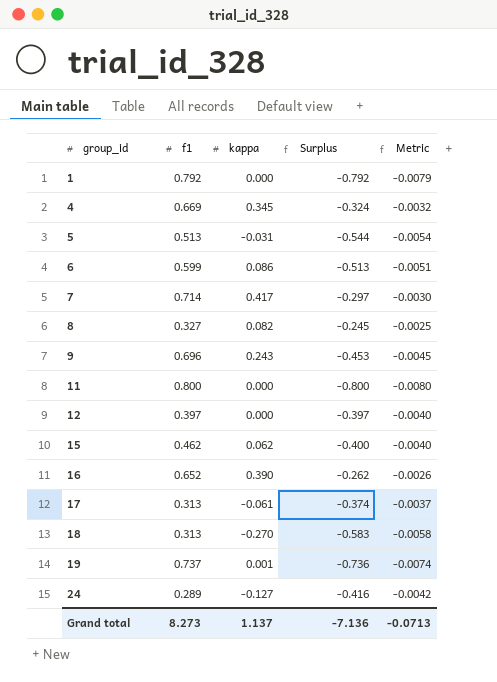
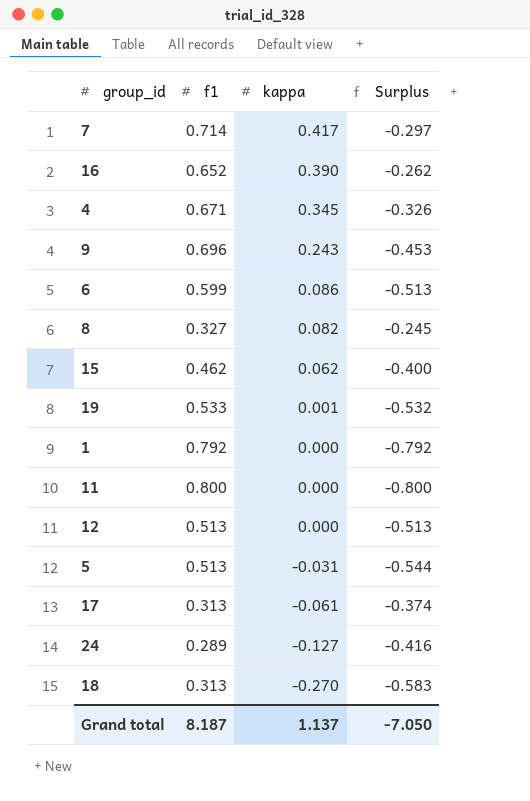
row order: group_id ascending -> kappa descending
column Metric | formula: [Surplus] * 0.01 -> none
4 | f1: 0.669 -> 0.671
4 | Surplus: -0.324 -> -0.326
19 | f1: 0.737 -> 0.533
19 | Surplus: -0.736 -> -0.532
12 | f1: 0.397 -> 0.513
12 | Surplus: -0.397 -> -0.513
Grand total | f1: 8.273 -> 8.187
Grand total | Surplus: -7.136 -> -7.050

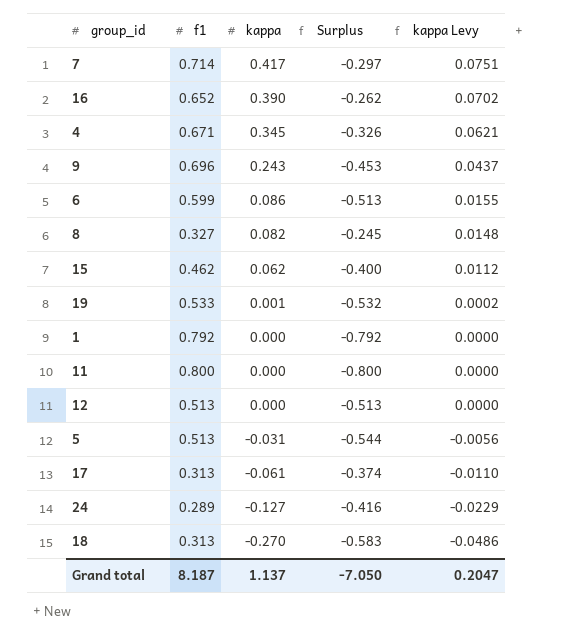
column kappa Levy | formula: none -> [kappa] * 0.18

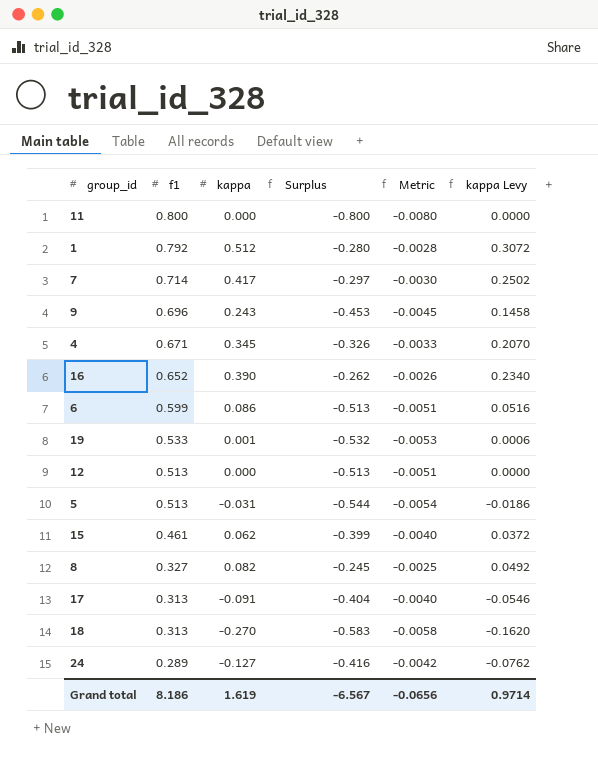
row order: kappa descending -> f1 descending
column Metric | formula: none -> [Surplus] * 0.01
column kappa Levy | formula: [kappa] * 0.18 -> [kappa] * 0.6
1 | kappa: 0.000 -> 0.512
1 | Surplus: -0.792 -> -0.280
15 | f1: 0.462 -> 0.461
15 | Surplus: -0.400 -> -0.399
17 | kappa: -0.061 -> -0.091
17 | Surplus: -0.374 -> -0.404
Grand total | f1: 8.187 -> 8.186
Grand total | kappa: 1.137 -> 1.619
Grand total | Surplus: -7.050 -> -6.567
Grand total | kappa Levy: 0.2047 -> 0.9714

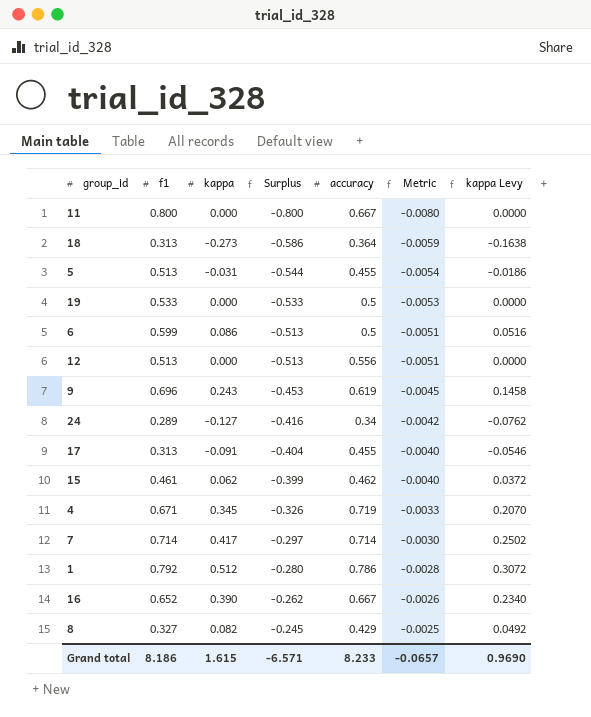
row order: f1 descending -> Surplus ascending
column accuracy | position: none -> 5
18 | kappa: -0.270 -> -0.273
18 | Surplus: -0.583 -> -0.586
18 | Metric: -0.0058 -> -0.0059
18 | kappa Levy: -0.1620 -> -0.1638
19 | kappa: 0.001 -> 0.000
19 | Surplus: -0.532 -> -0.533
19 | kappa Levy: 0.0006 -> 0.0000
Grand total | kappa: 1.619 -> 1.615
Grand total | Surplus: -6.567 -> -6.571
Grand total | Metric: -0.0656 -> -0.0657
Grand total | kappa Levy: 0.9714 -> 0.9690

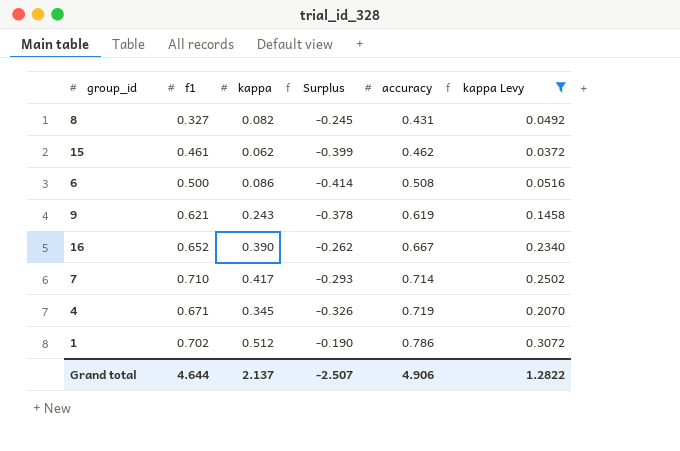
filter: none -> kappa Levy >= 0.0372
row order: Surplus ascending -> accuracy ascending
column Metric | formula: [Surplus] * 0.01 -> none
8 | accuracy: 0.429 -> 0.431
6 | f1: 0.599 -> 0.500
6 | Surplus: -0.513 -> -0.414
6 | accuracy: 0.5 -> 0.508
9 | f1: 0.696 -> 0.621
9 | Surplus: -0.453 -> -0.378
7 | f1: 0.714 -> 0.710
7 | Surplus: -0.297 -> -0.293
1 | f1: 0.792 -> 0.702
1 | Surplus: -0.280 -> -0.190
Grand total | f1: 8.186 -> 4.644
Grand total | kappa: 1.615 -> 2.137
Grand total | Surplus: -6.571 -> -2.507
Grand total | accuracy: 8.233 -> 4.906
Grand total | kappa Levy: 0.9690 -> 1.2822

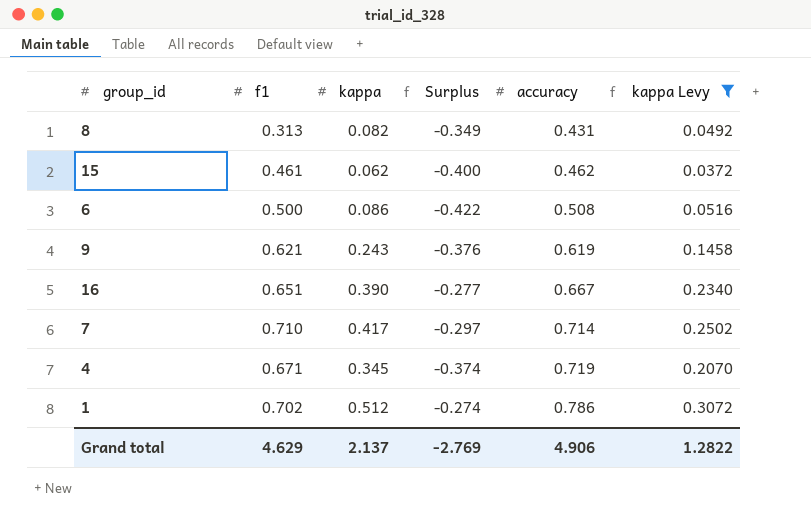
column Surplus | formula: [kappa] - [f1] -> [kappa] - [accuracy]
8 | f1: 0.327 -> 0.313
16 | f1: 0.652 -> 0.651
Grand total | f1: 4.644 -> 4.629
Grand total | Surplus: -2.507 -> -2.769

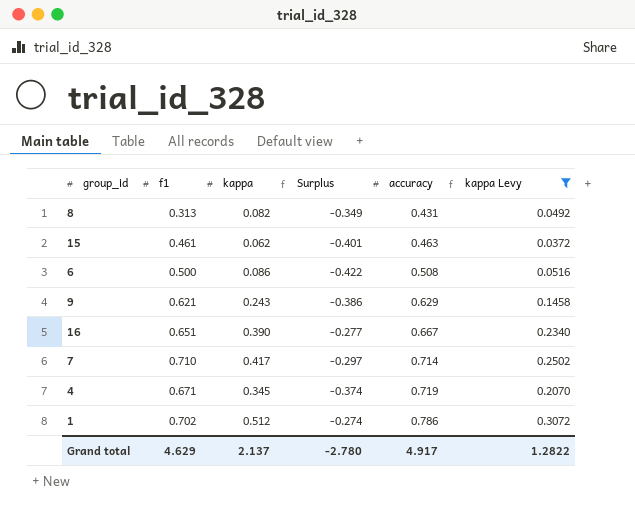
15 | Surplus: -0.400 -> -0.401
15 | accuracy: 0.462 -> 0.463
9 | Surplus: -0.376 -> -0.386
9 | accuracy: 0.619 -> 0.629
Grand total | Surplus: -2.769 -> -2.780
Grand total | accuracy: 4.906 -> 4.917

